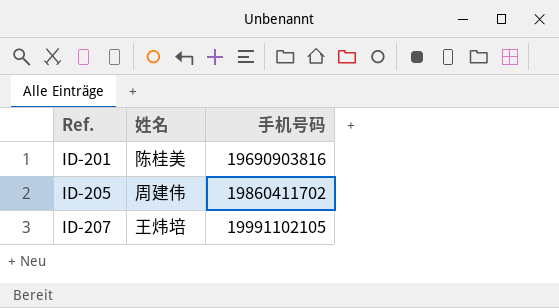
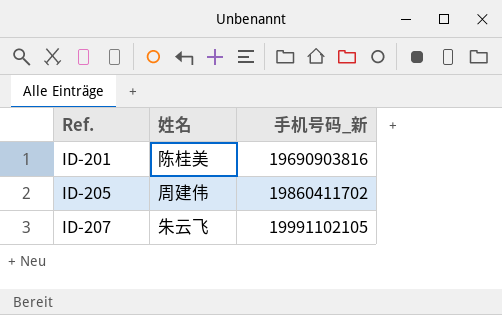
column name: 手机号码 -> 手机号码_新
ID-207 | 姓名: 王炜培 -> 朱云飞

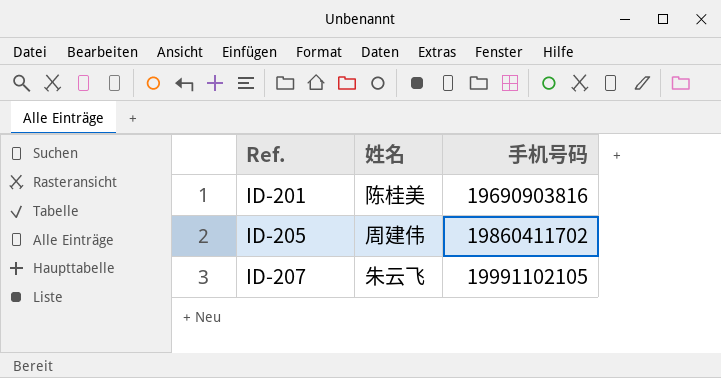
column name: 手机号码_新 -> 手机号码

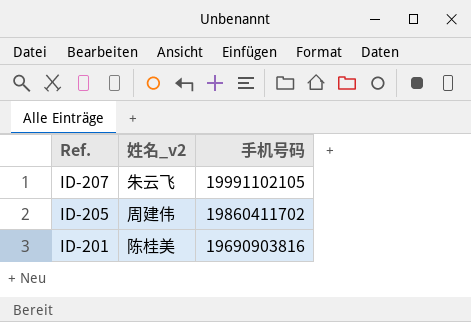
row order: Ref. ascending -> Ref. descending
column name: 姓名 -> 姓名_v2

